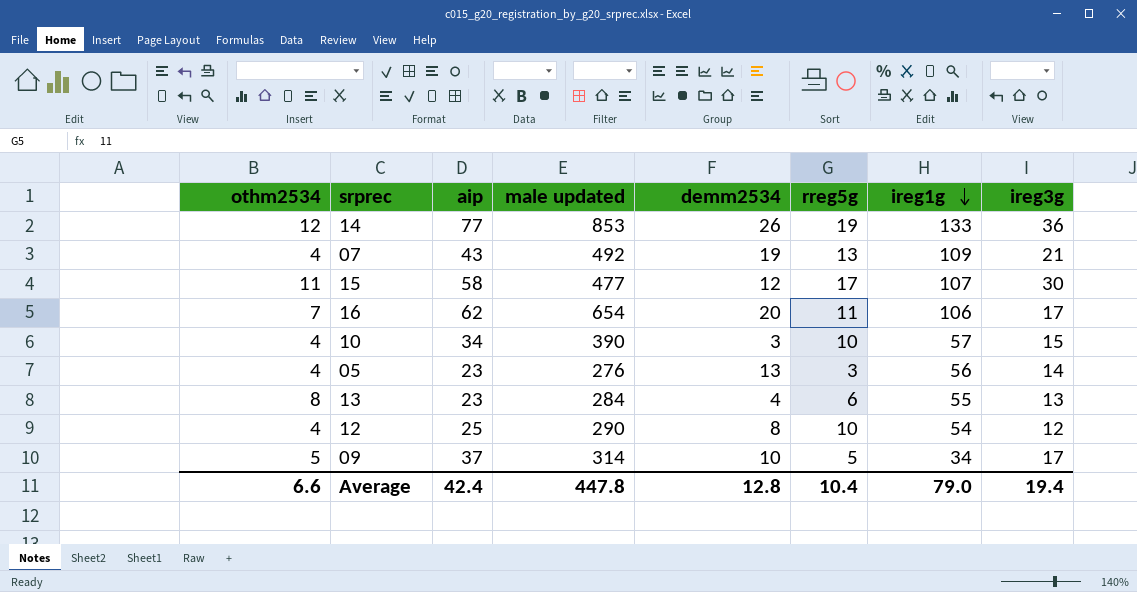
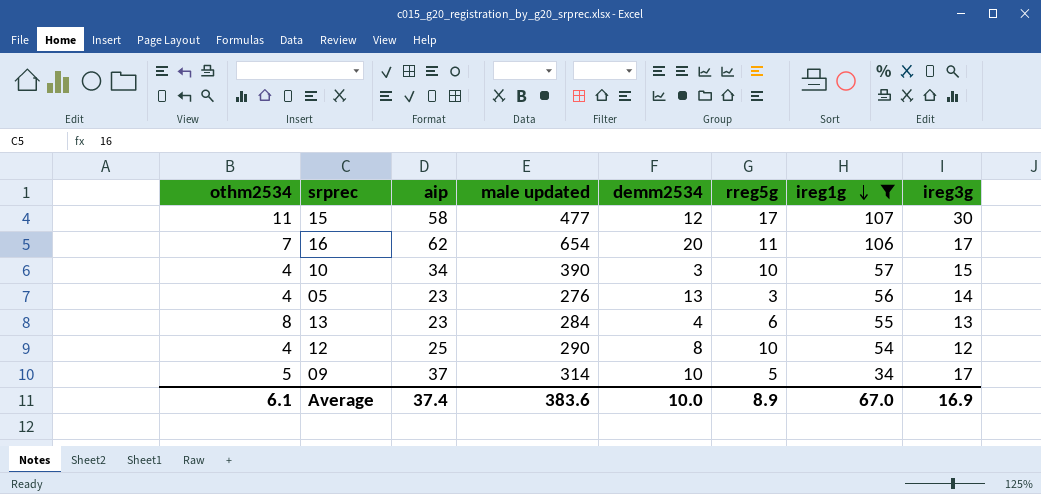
filter: none -> ireg1g <= 107
Average | othm2534: 6.6 -> 6.1
Average | aip: 42.4 -> 37.4
Average | male updated: 447.8 -> 383.6
Average | demm2534: 12.8 -> 10.0
Average | rreg5g: 10.4 -> 8.9
Average | ireg1g: 79.0 -> 67.0
Average | ireg3g: 19.4 -> 16.9

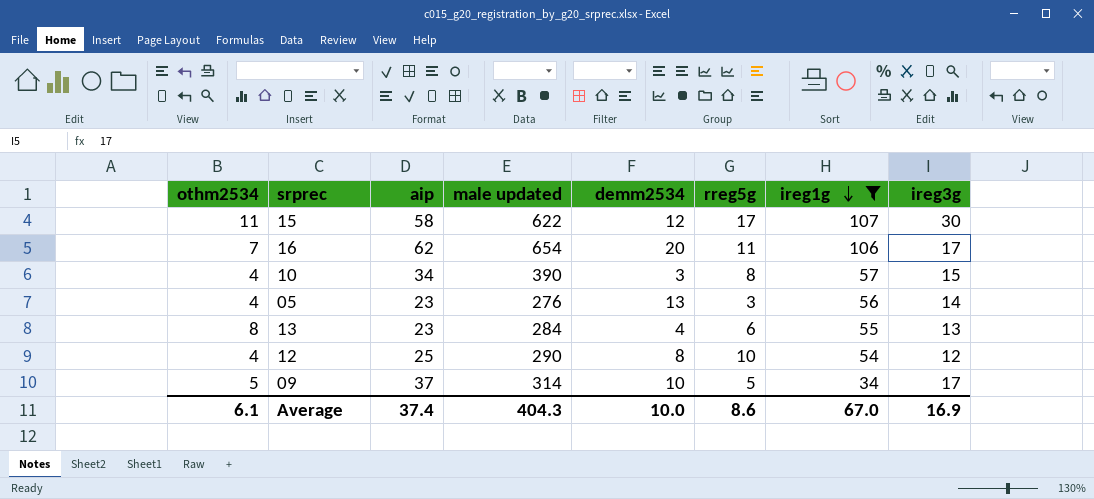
15 | male updated: 477 -> 622
10 | rreg5g: 10 -> 8
Average | male updated: 383.6 -> 404.3
Average | rreg5g: 8.9 -> 8.6

